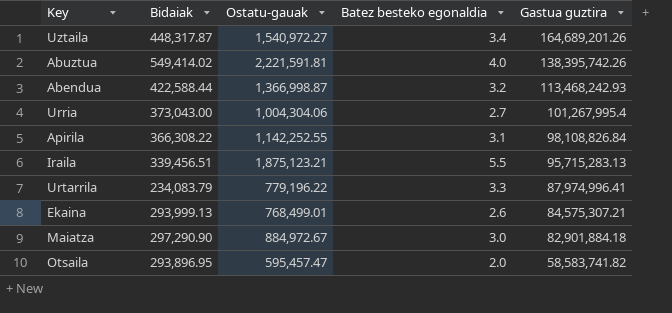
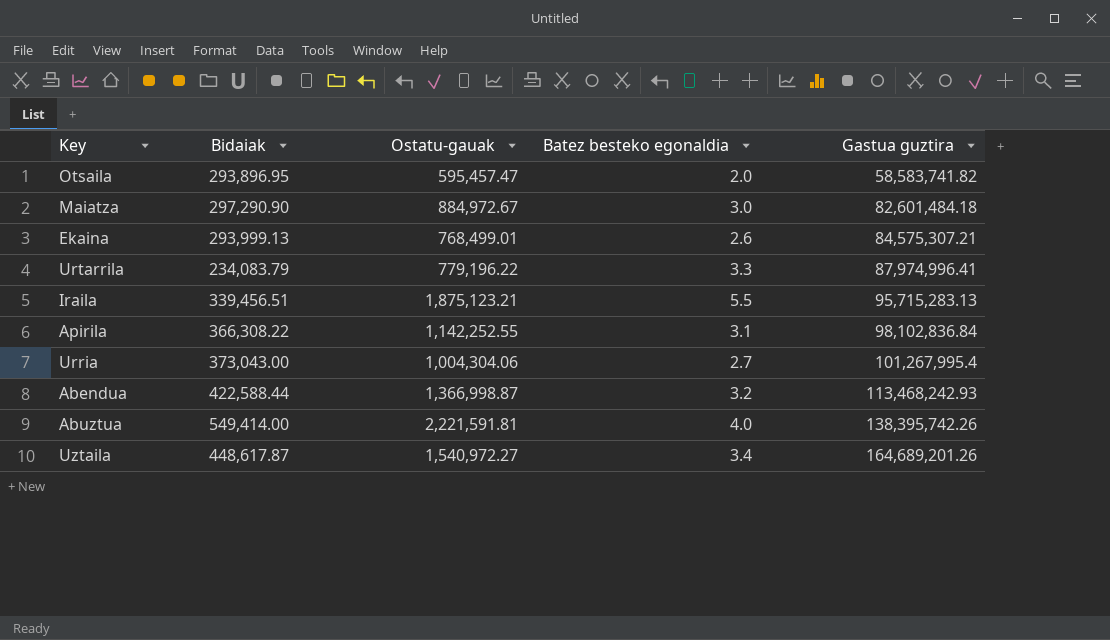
row order: Gastua guztira descending -> Gastua guztira ascending
Maiatza | Gastua guztira: 82,901,884.18 -> 82,601,484.18
Apirila | Gastua guztira: 98,108,826.84 -> 98,102,836.84
Abuztua | Bidaiak: 549,414.02 -> 549,414.00
Uztaila | Bidaiak: 448,317.87 -> 448,617.87

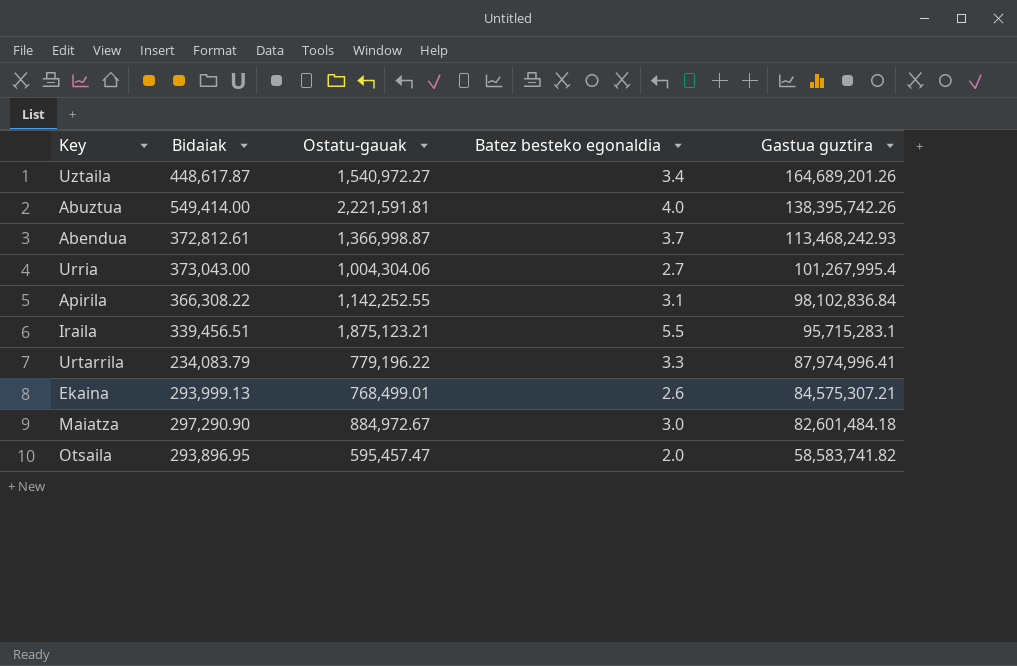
row order: Gastua guztira ascending -> Gastua guztira descending
Abendua | Bidaiak: 422,588.44 -> 372,812.61
Abendua | Batez besteko egonaldia: 3.2 -> 3.7
Iraila | Gastua guztira: 95,715,283.13 -> 95,715,283.1

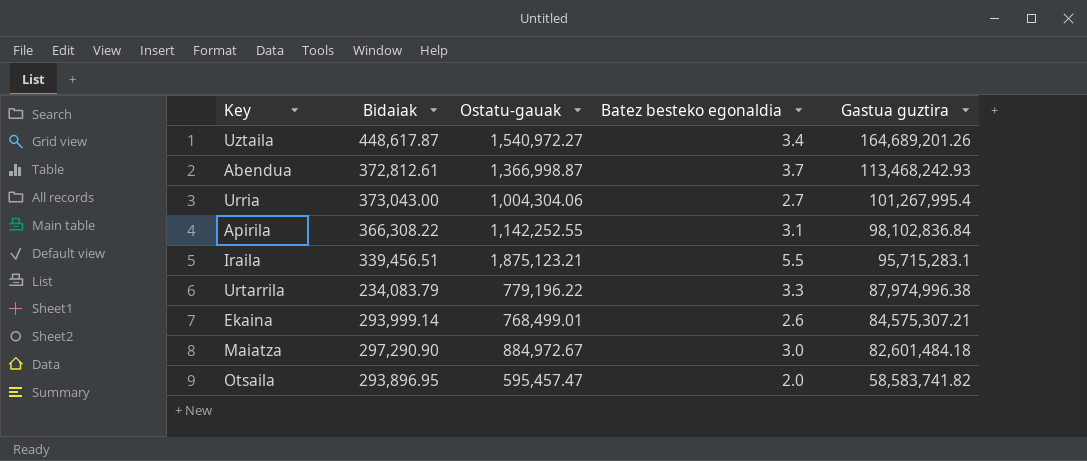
row Abuztua: 549,414.00 | 2,221,591.81 | 4.0 | 138,395,742.26 -> none
Urtarrila | Gastua guztira: 87,974,996.41 -> 87,974,996.38
Ekaina | Bidaiak: 293,999.13 -> 293,999.14

